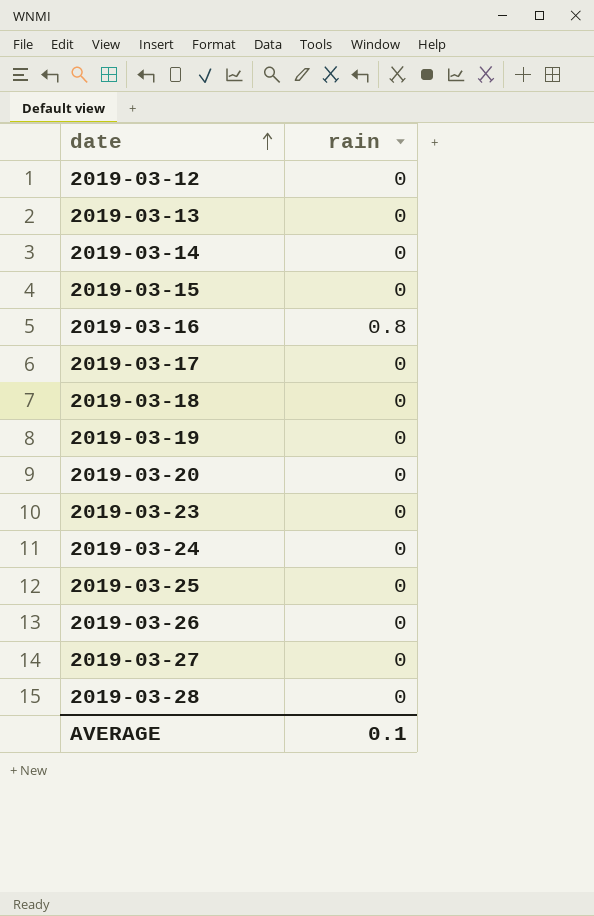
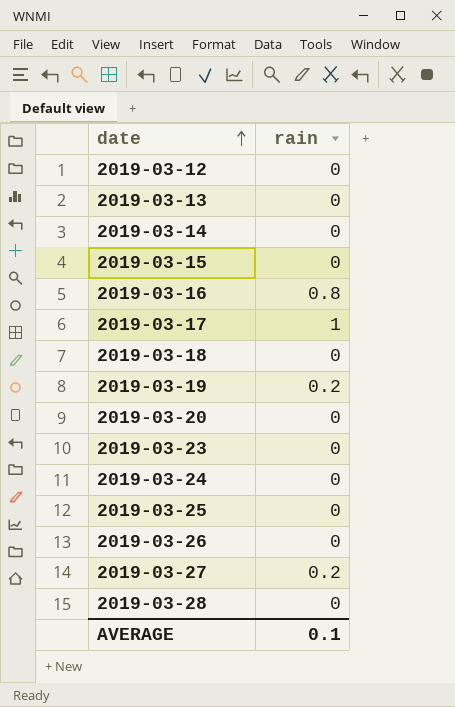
2019-03-17 | rain: 0 -> 1
2019-03-19 | rain: 0 -> 0.2
2019-03-27 | rain: 0 -> 0.2

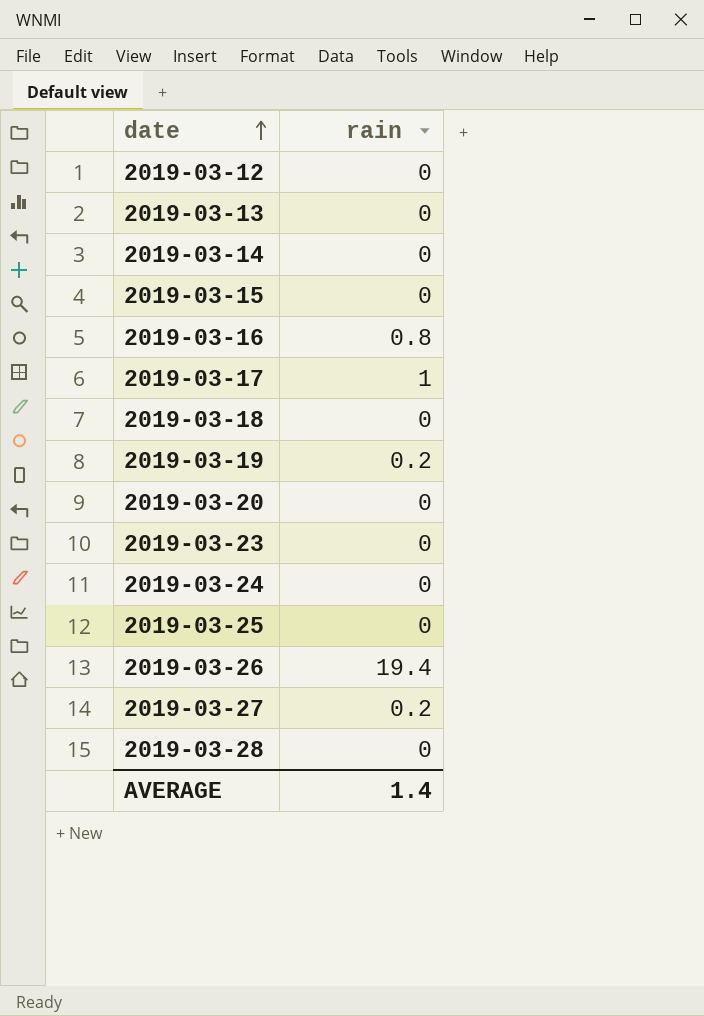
2019-03-26 | rain: 0 -> 19.4
AVERAGE | rain: 0.1 -> 1.4

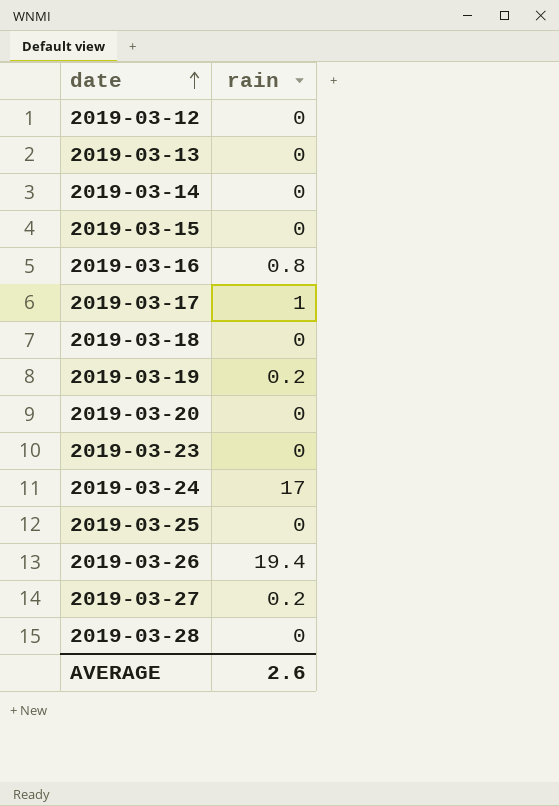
2019-03-24 | rain: 0 -> 17
AVERAGE | rain: 1.4 -> 2.6

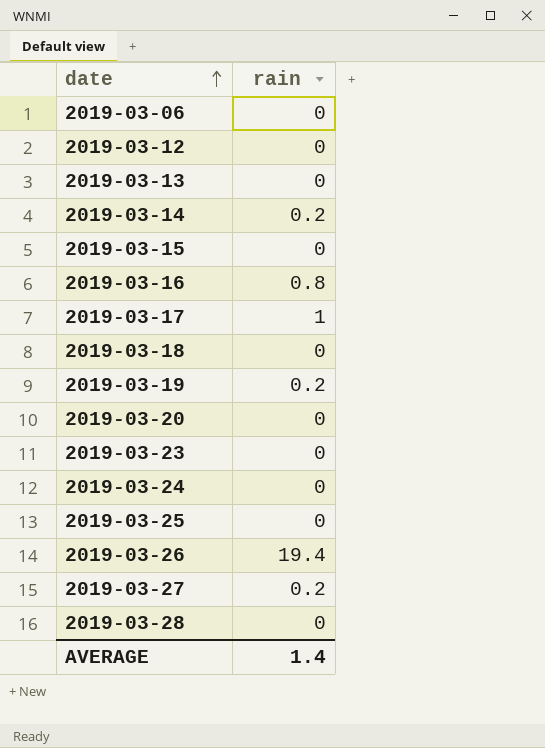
row 2019-03-06: none -> 0
2019-03-14 | rain: 0 -> 0.2
2019-03-24 | rain: 17 -> 0
AVERAGE | rain: 2.6 -> 1.4

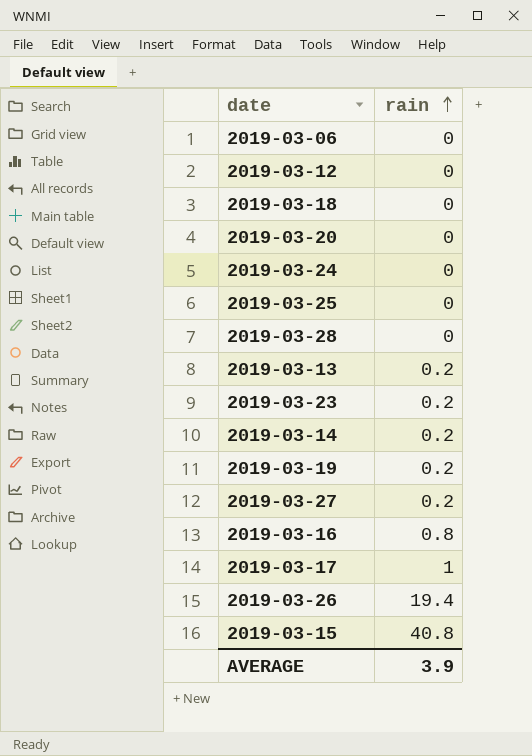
row order: date ascending -> rain ascending
2019-03-13 | rain: 0 -> 0.2
2019-03-23 | rain: 0 -> 0.2
2019-03-15 | rain: 0 -> 40.8
AVERAGE | rain: 1.4 -> 3.9

